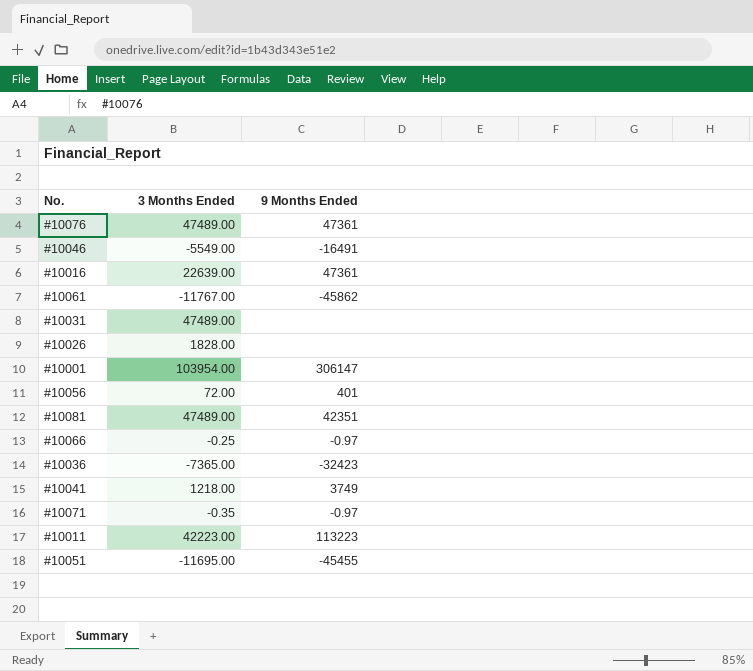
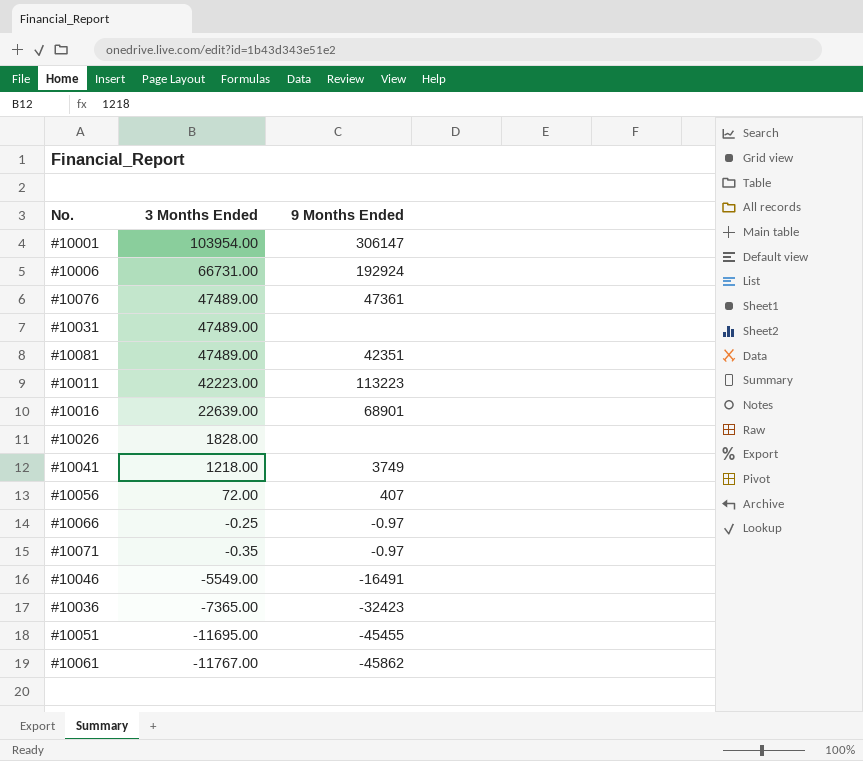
row order: none -> 3 Months Ended descending
row #10006: none -> 66731.00 | 192924
#10016 | 9 Months Ended: 47361 -> 68901
#10056 | 9 Months Ended: 401 -> 407

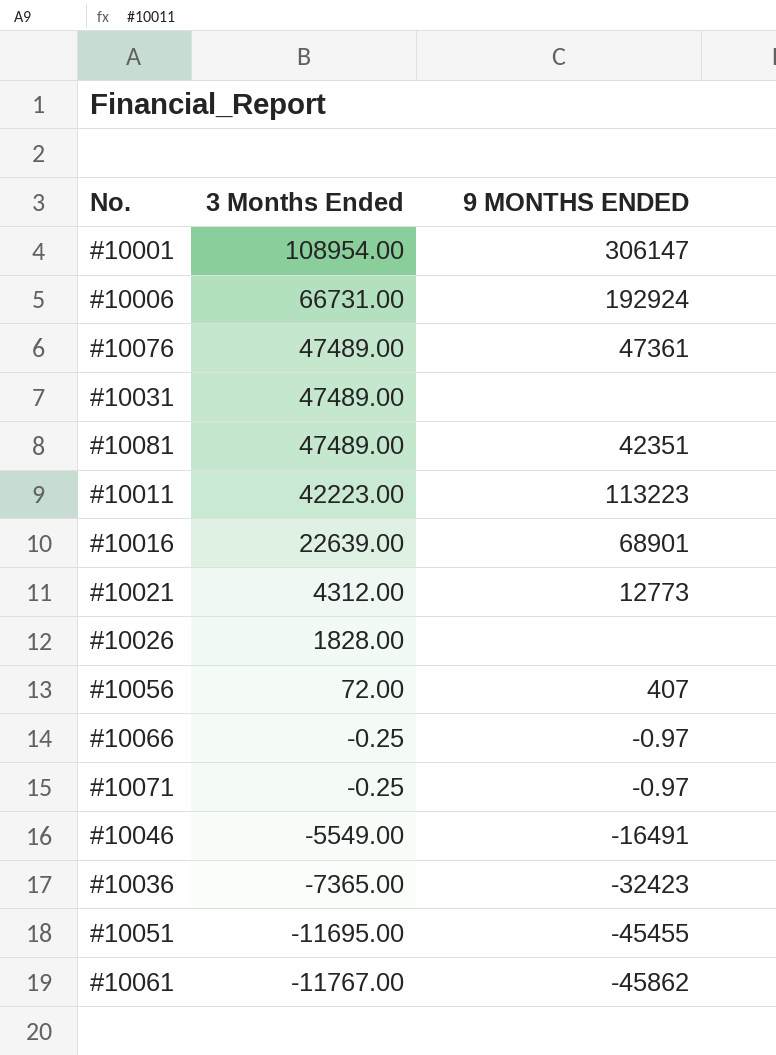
column name: 9 Months Ended -> 9 MONTHS ENDED
row #10041: 1218.00 | 3749 -> none
#10001 | 3 Months Ended: 103954.00 -> 108954.00
row #10021: none -> 4312.00 | 12773
#10071 | 3 Months Ended: -0.35 -> -0.25

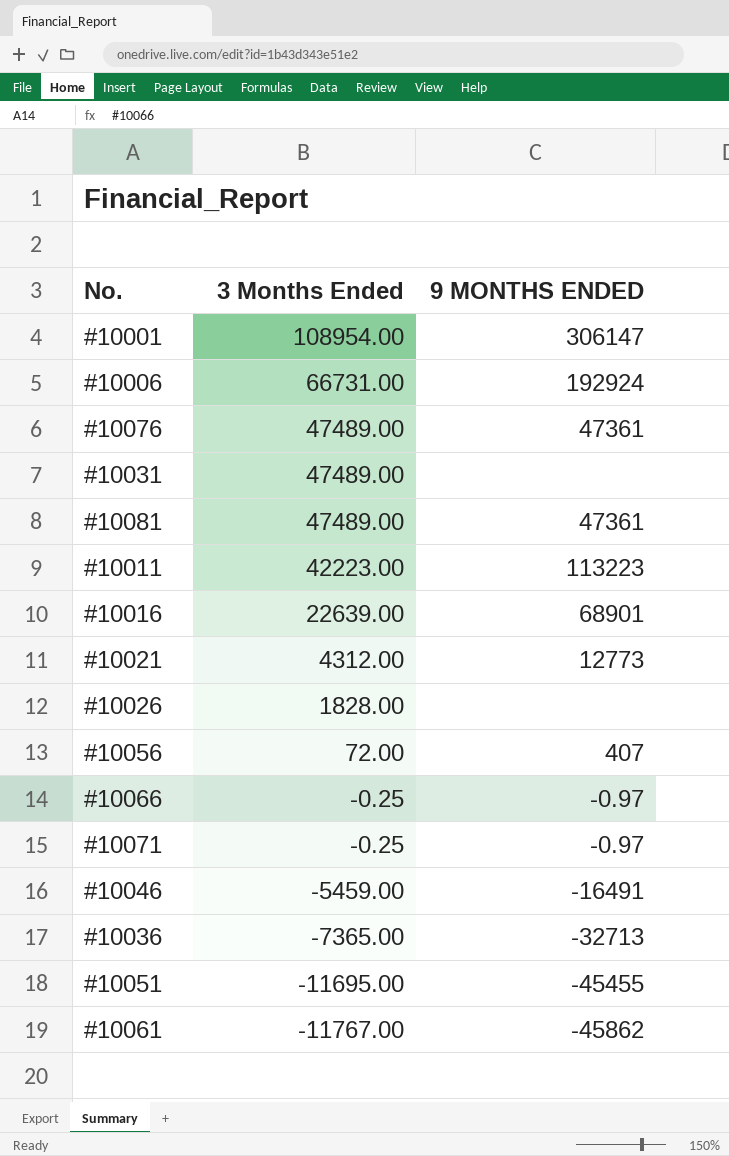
#10081 | 9 MONTHS ENDED: 42351 -> 47361
#10046 | 3 Months Ended: -5549.00 -> -5459.00
#10036 | 9 MONTHS ENDED: -32423 -> -32713

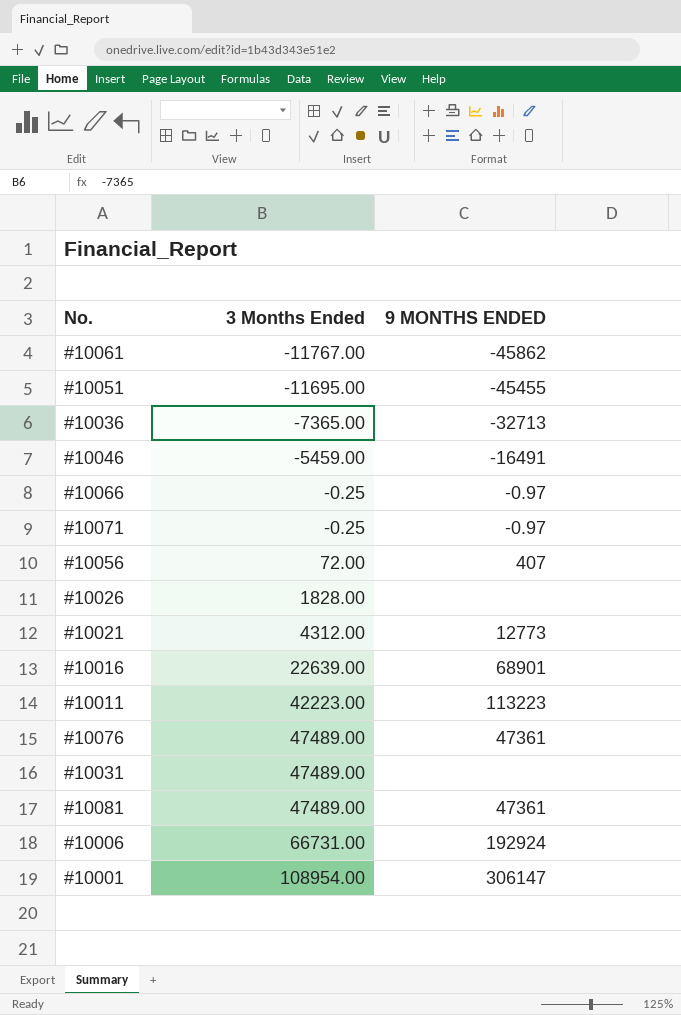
row order: 3 Months Ended descending -> 3 Months Ended ascending

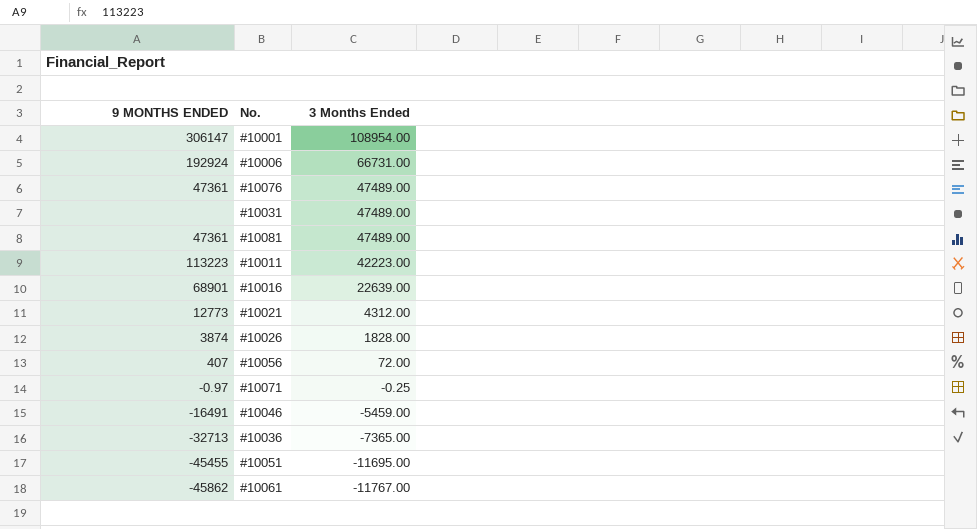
row order: 3 Months Ended ascending -> 3 Months Ended descending
column 9 MONTHS ENDED | position: 3 -> 1
row #10066: -0.25 | -0.97 -> none
#10026 | 9 MONTHS ENDED: none -> 3874

